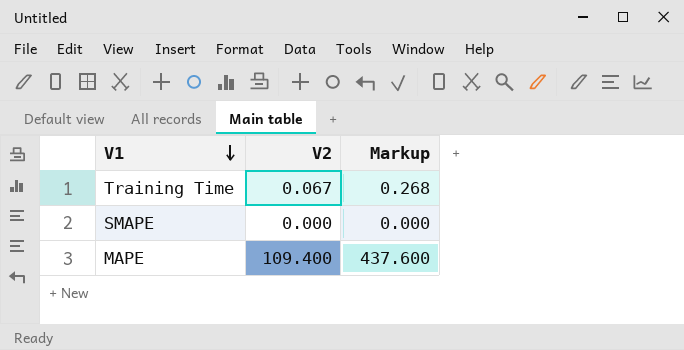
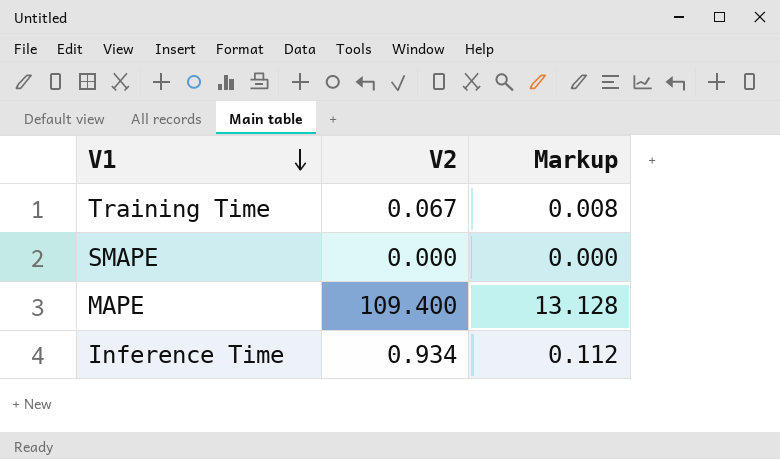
column Markup | formula: [V2] * 4 -> [V2] * 0.12
row Inference Time: none -> 0.934 | 0.112

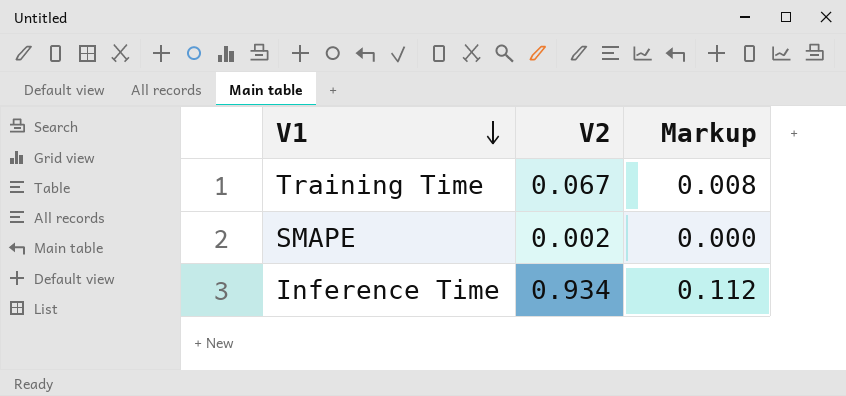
row MAPE: 109.400 | 13.128 -> none
SMAPE | V2: 0.000 -> 0.002

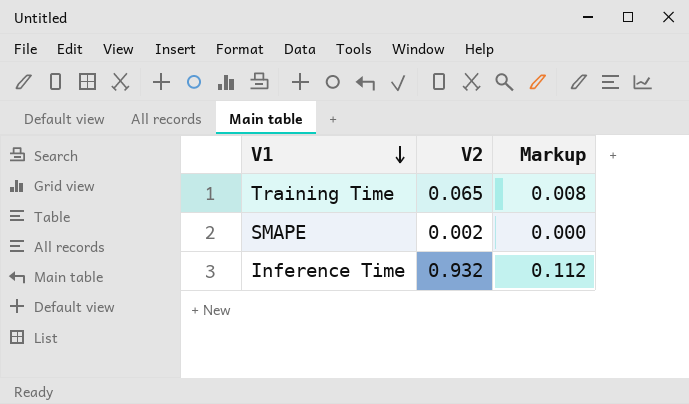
Training Time | V2: 0.067 -> 0.065
Inference Time | V2: 0.934 -> 0.932

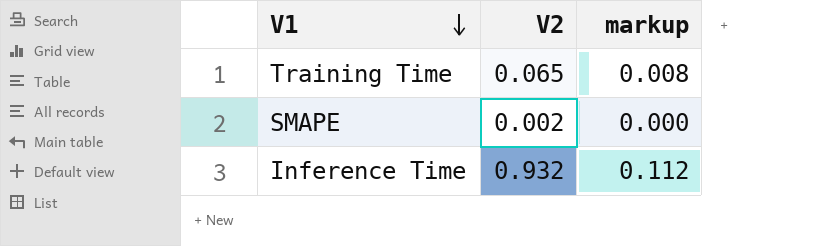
column name: Markup -> markup

